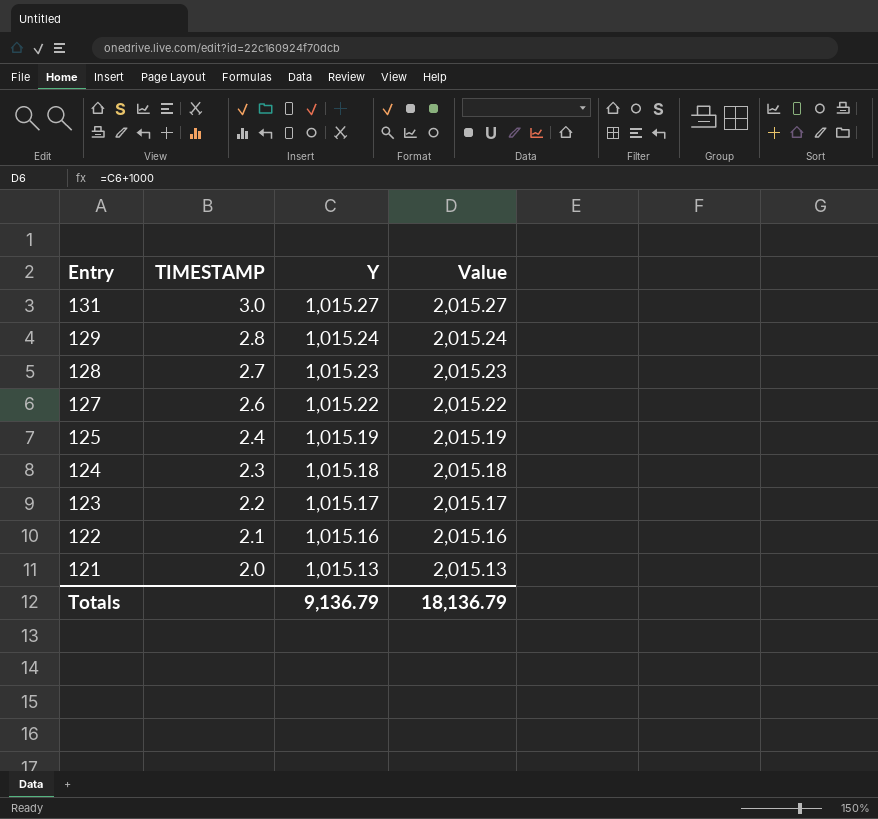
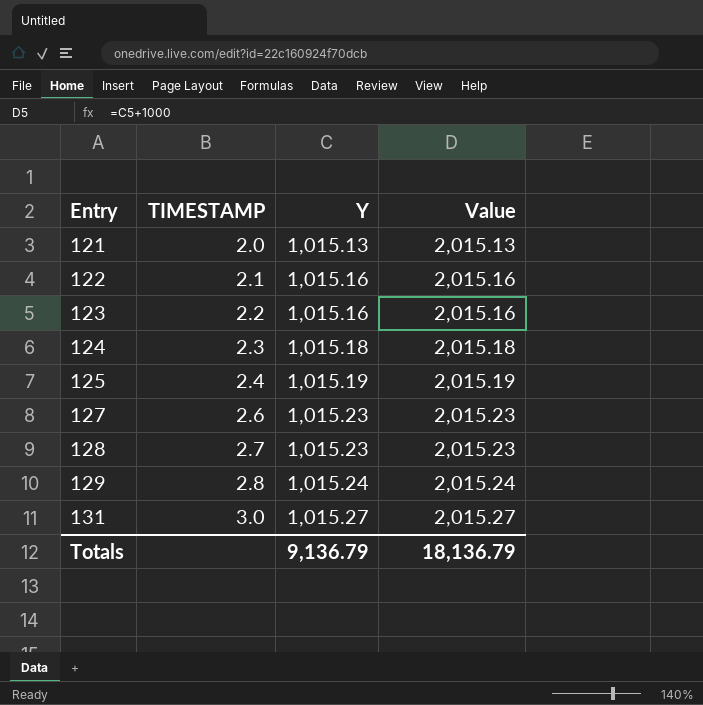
row order: Entry descending -> Entry ascending
123 | Y: 1,015.17 -> 1,015.16
123 | Value: 2,015.17 -> 2,015.16
127 | Y: 1,015.22 -> 1,015.23
127 | Value: 2,015.22 -> 2,015.23

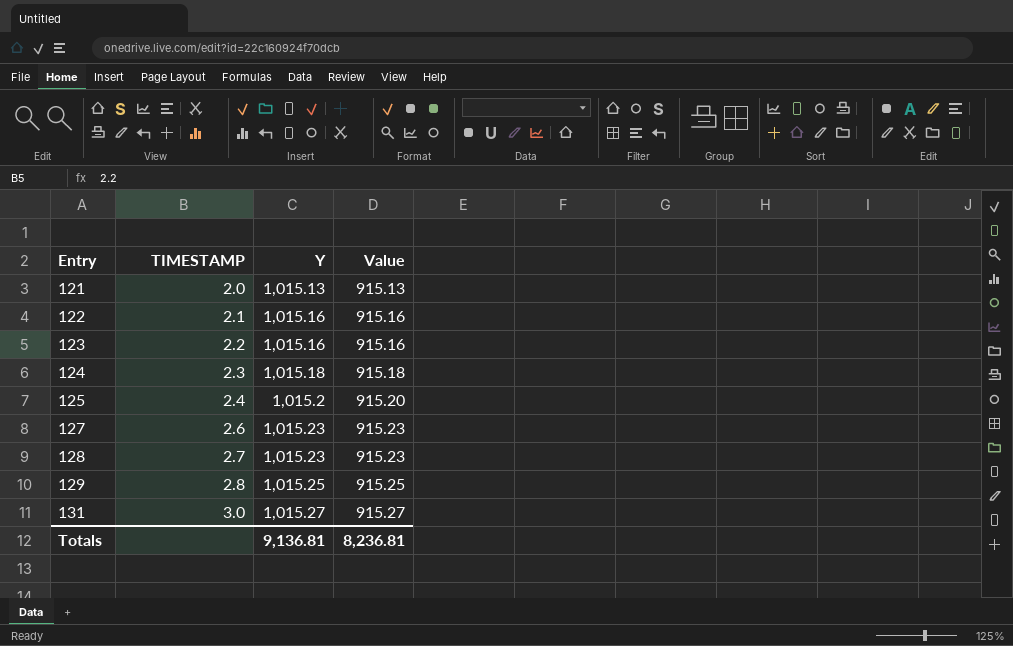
column Value | formula: [Y] + 1000 -> [Y] - 100
125 | Y: 1,015.19 -> 1,015.2
129 | Y: 1,015.24 -> 1,015.25
Totals | Y: 9,136.79 -> 9,136.81
Totals | Value: 18,136.79 -> 8,236.81

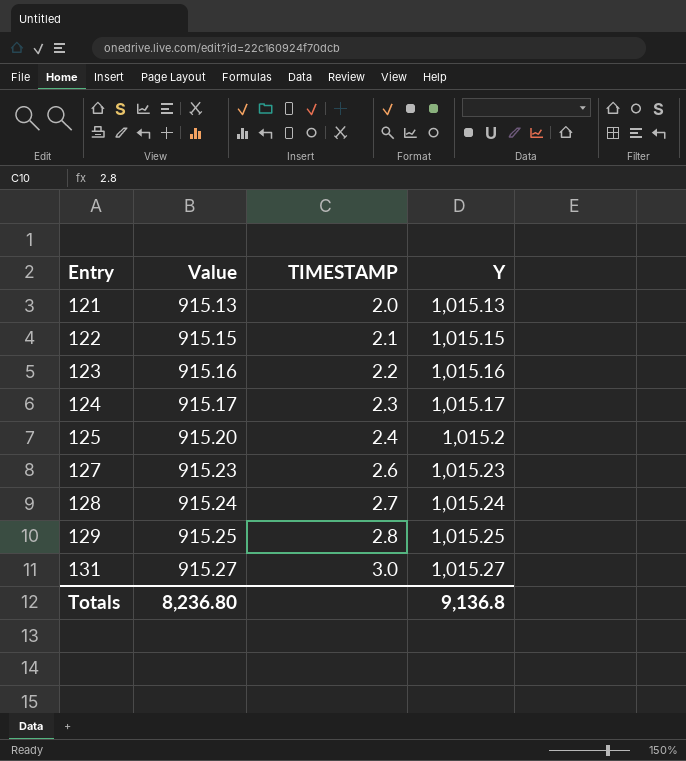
column Value | position: 4 -> 2
122 | Value: 915.16 -> 915.15
122 | Y: 1,015.16 -> 1,015.15
124 | Value: 915.18 -> 915.17
124 | Y: 1,015.18 -> 1,015.17
128 | Value: 915.23 -> 915.24
128 | Y: 1,015.23 -> 1,015.24
Totals | Value: 8,236.81 -> 8,236.80
Totals | Y: 9,136.81 -> 9,136.8

